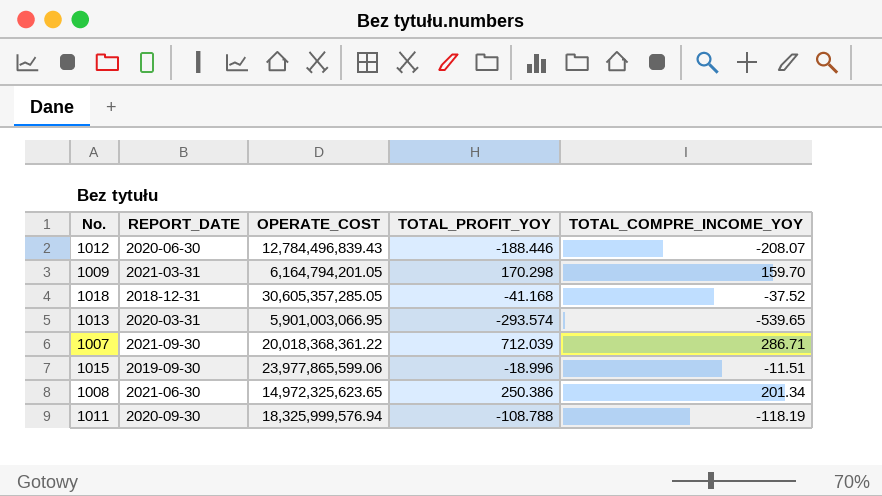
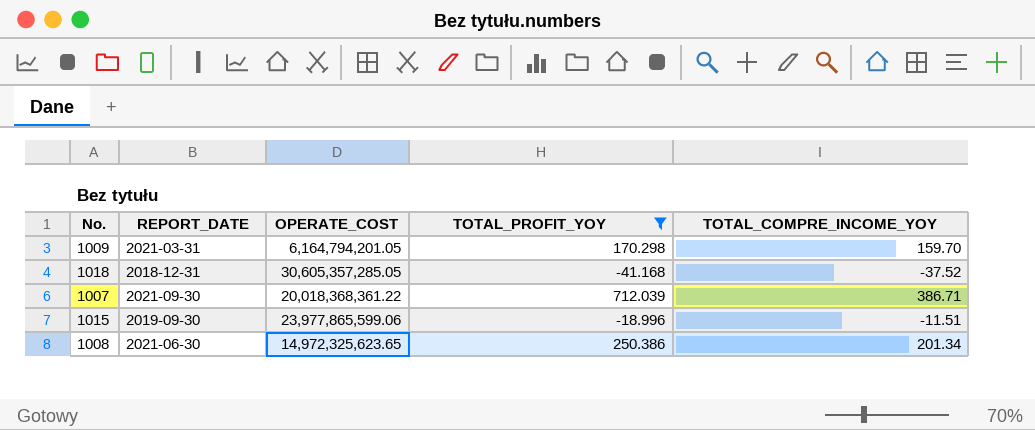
filter: none -> TOTAL_PROFIT_YOY >= -41.168
1007 | TOTAL_COMPRE_INCOME_YOY: 286.71 -> 386.71

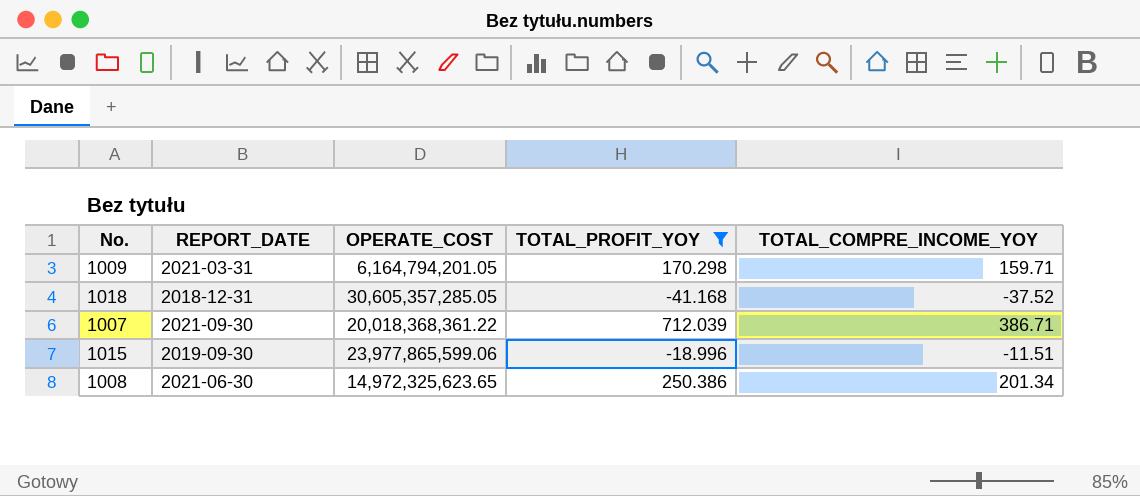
1009 | TOTAL_COMPRE_INCOME_YOY: 159.70 -> 159.71

